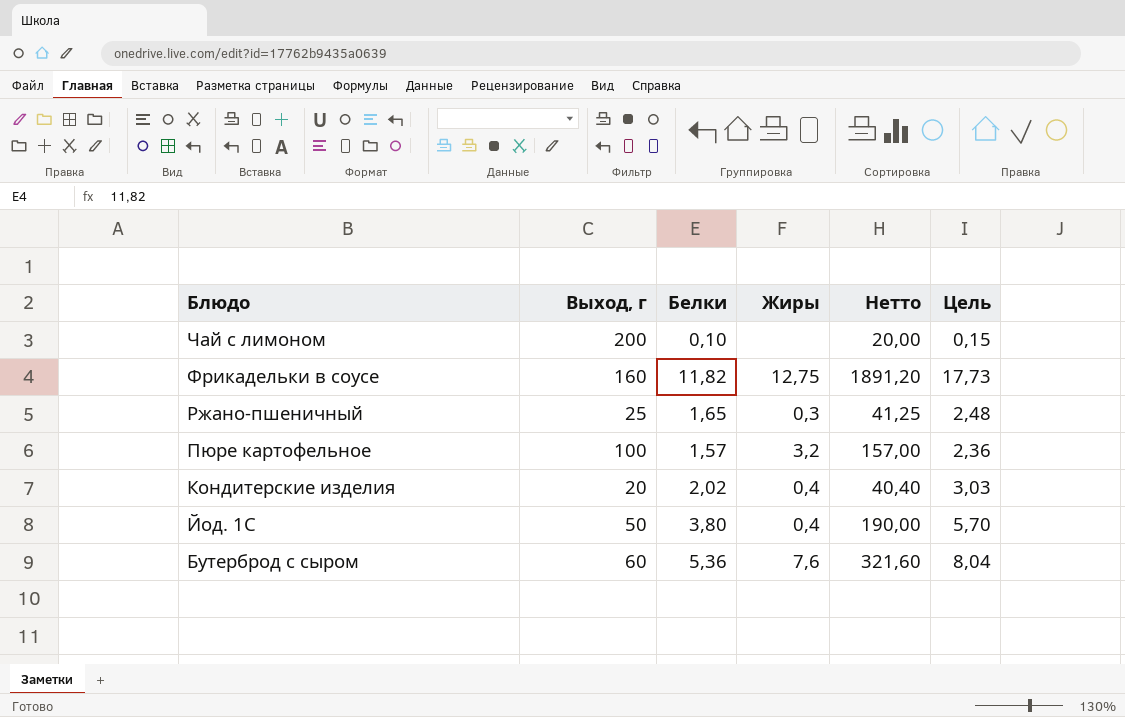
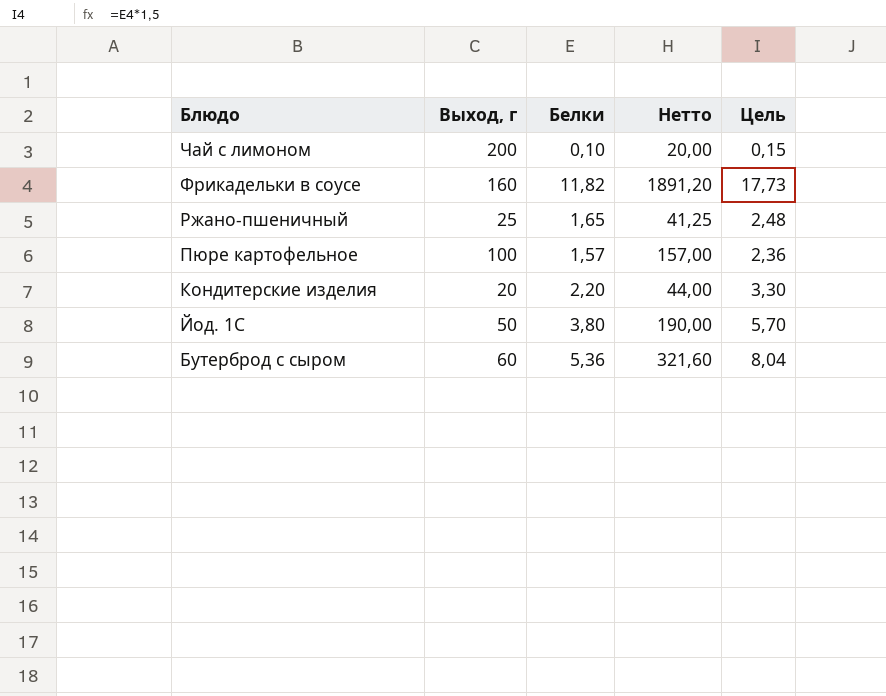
column Жиры | position: 4 -> none
Кондитерские изделия | Белки: 2,02 -> 2,20
Кондитерские изделия | Нетто: 40,40 -> 44,00
Кондитерские изделия | Цель: 3,03 -> 3,30

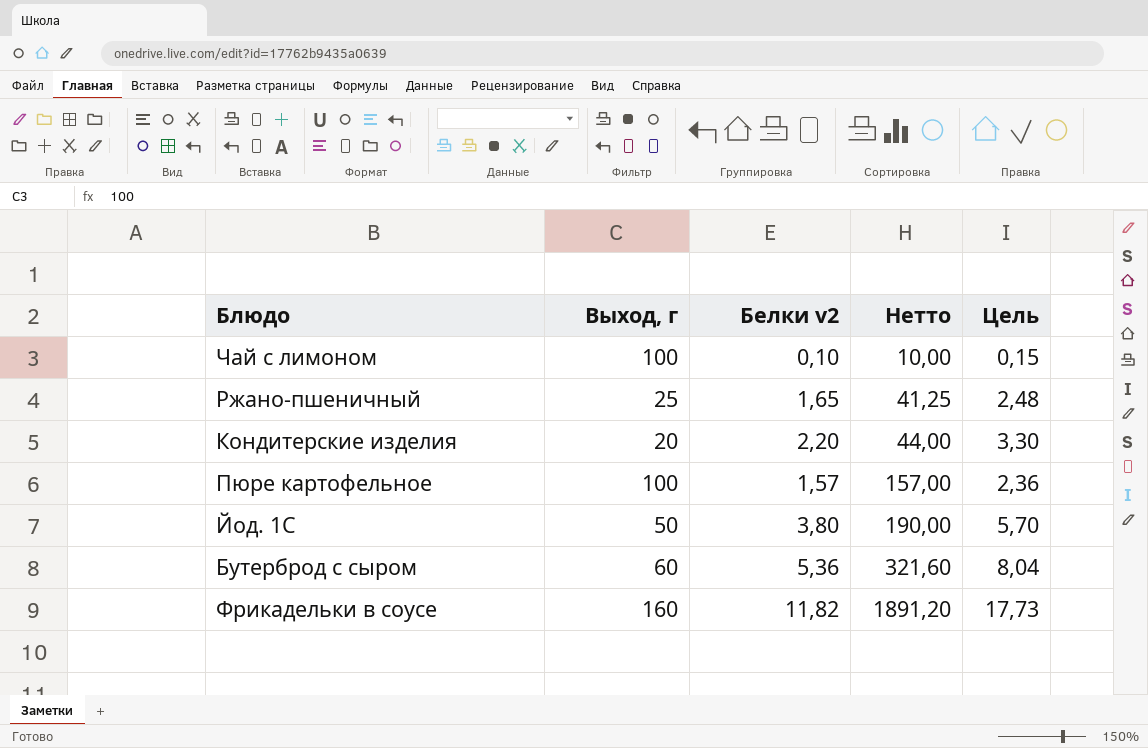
row order: Блюдо descending -> Нетто ascending
column name: Белки -> Белки v2
Чай с лимоном | Выход, г: 200 -> 100
Чай с лимоном | Нетто: 20,00 -> 10,00

